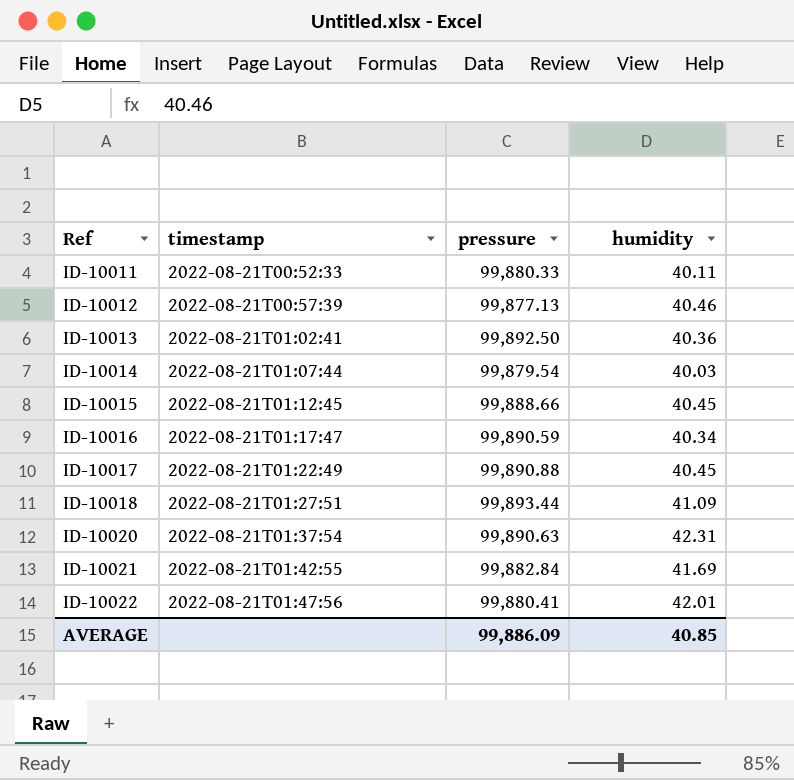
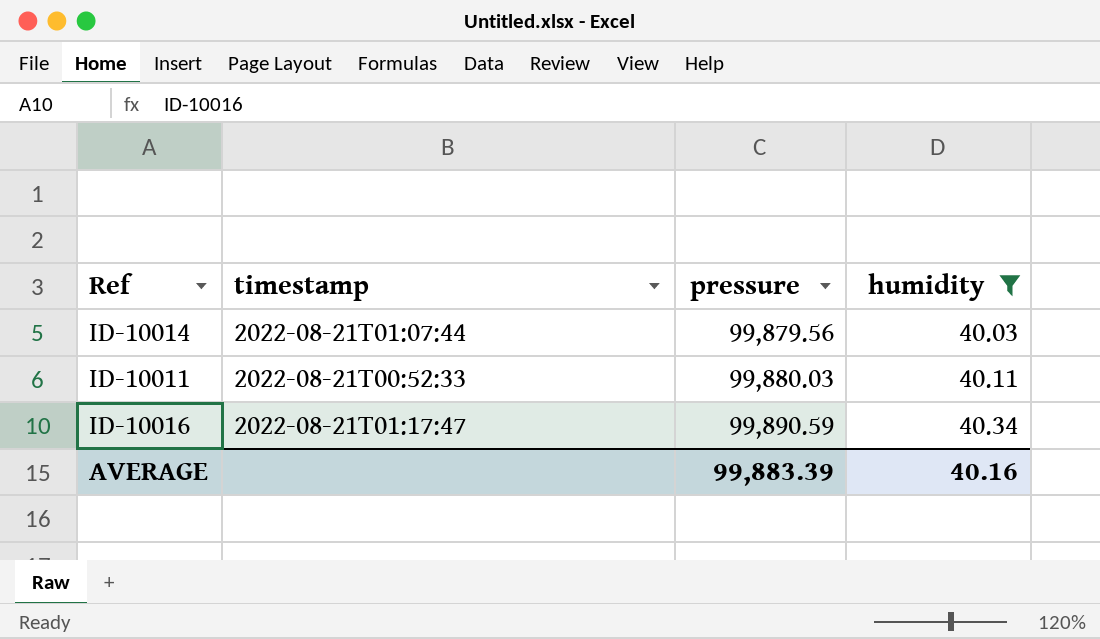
filter: none -> humidity <= 40.34
row order: Ref ascending -> pressure ascending
ID-10014 | pressure: 99,879.54 -> 99,879.56
ID-10011 | pressure: 99,880.33 -> 99,880.03
AVERAGE | pressure: 99,886.09 -> 99,883.39
AVERAGE | humidity: 40.85 -> 40.16

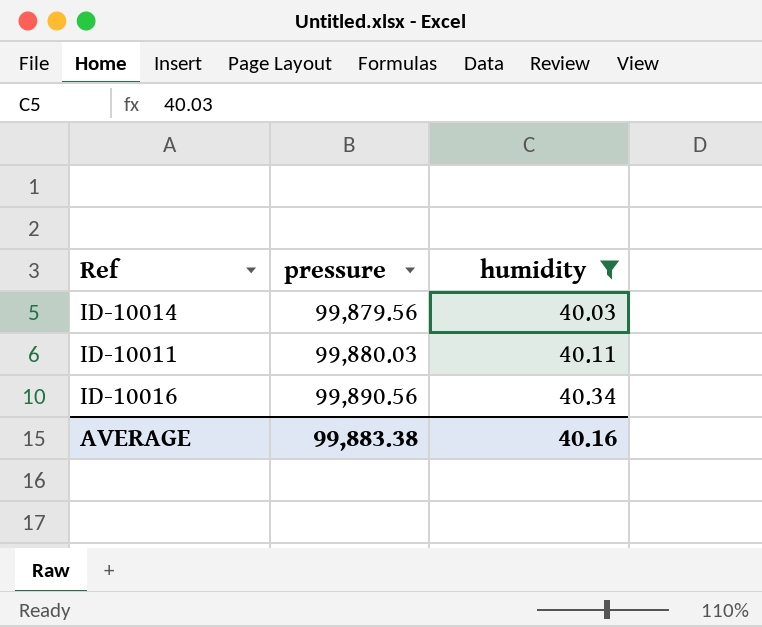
column timestamp | position: 2 -> none
ID-10016 | pressure: 99,890.59 -> 99,890.56
AVERAGE | pressure: 99,883.39 -> 99,883.38

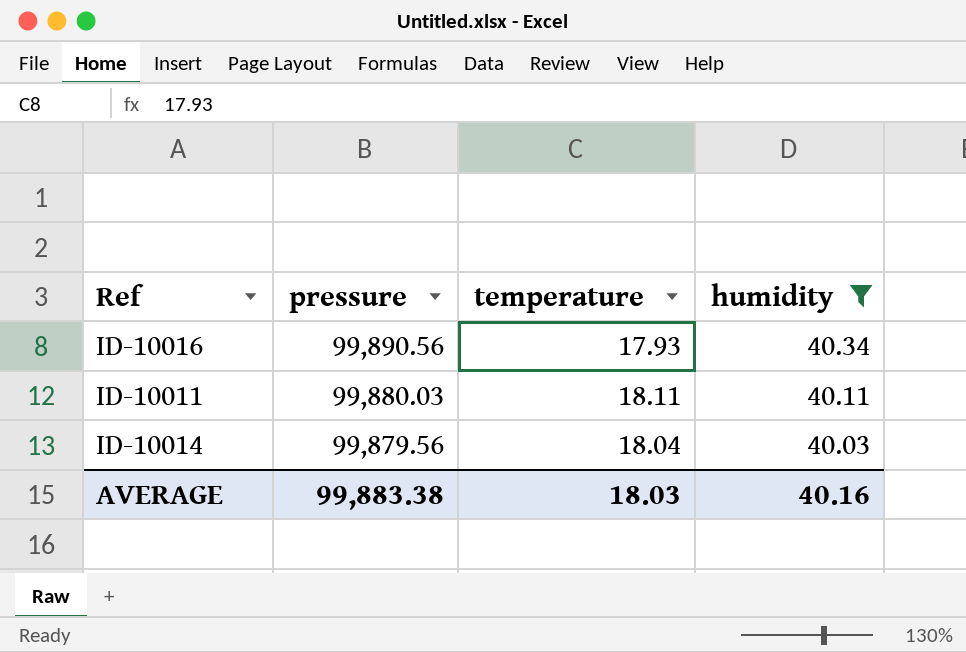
row order: pressure ascending -> pressure descending
column temperature | position: none -> 3

